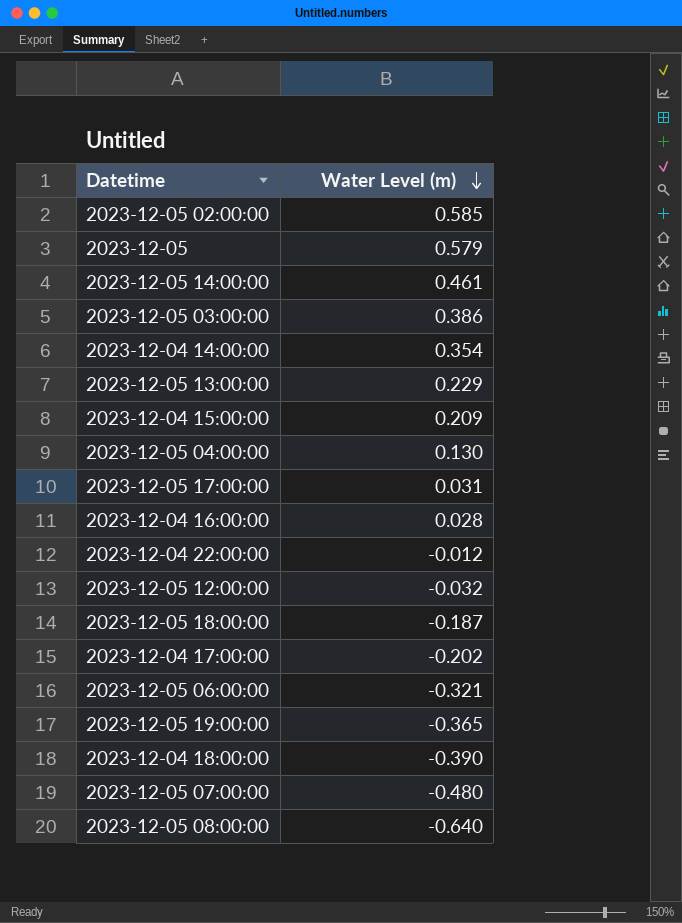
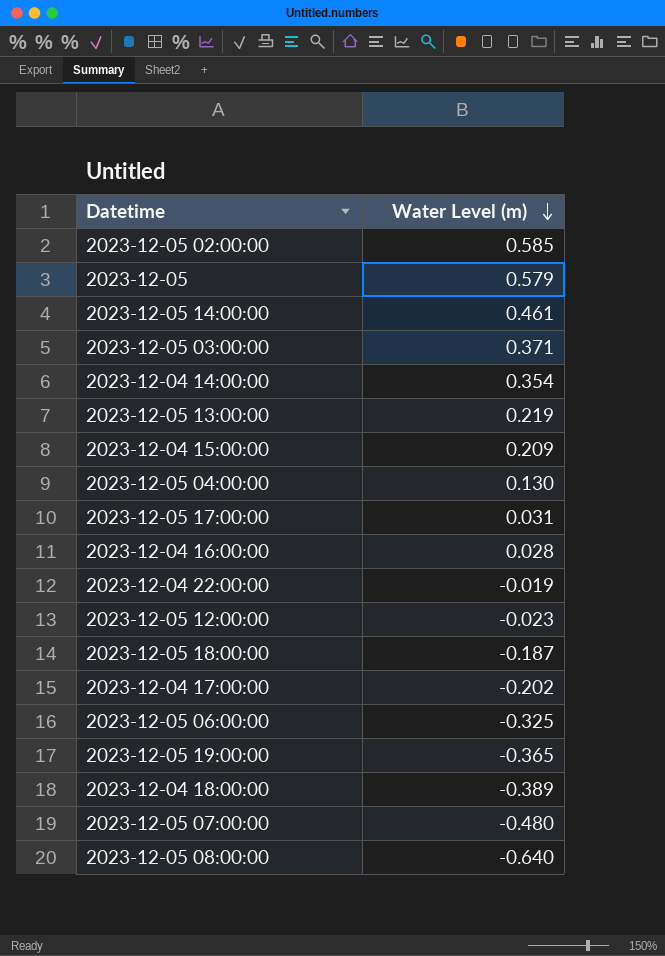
2023-12-05 03:00:00 | Water Level (m): 0.386 -> 0.371
2023-12-05 13:00:00 | Water Level (m): 0.229 -> 0.219
2023-12-04 22:00:00 | Water Level (m): -0.012 -> -0.019
2023-12-05 12:00:00 | Water Level (m): -0.032 -> -0.023
2023-12-05 06:00:00 | Water Level (m): -0.321 -> -0.325
2023-12-04 18:00:00 | Water Level (m): -0.390 -> -0.389

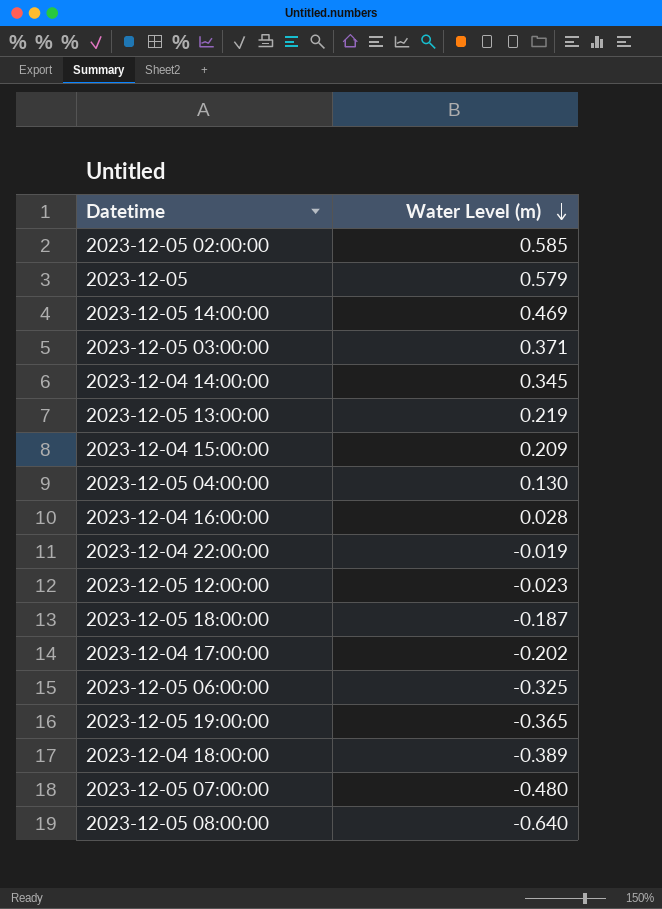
row 2023-12-05 17:00:00: 0.031 -> none
2023-12-05 14:00:00 | Water Level (m): 0.461 -> 0.469
2023-12-04 14:00:00 | Water Level (m): 0.354 -> 0.345

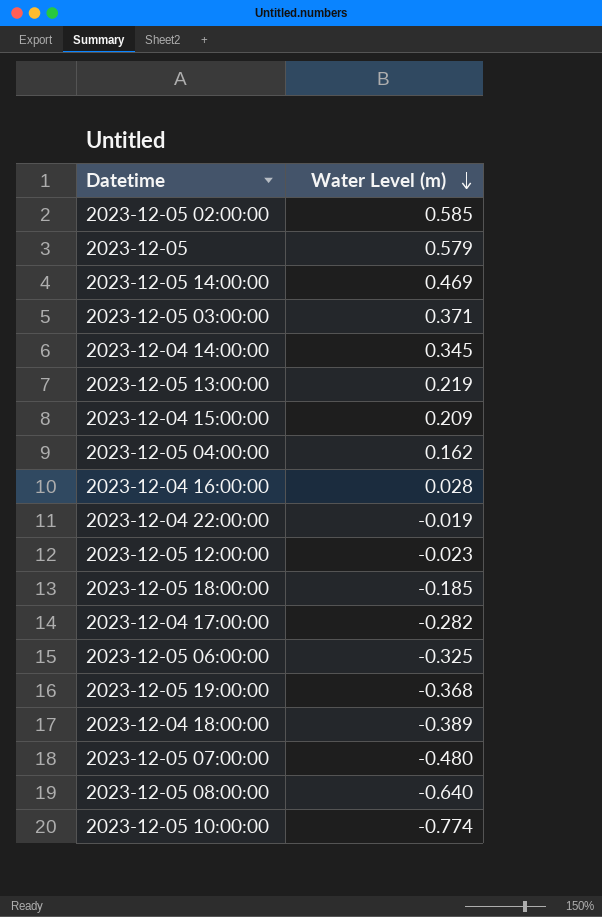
2023-12-05 04:00:00 | Water Level (m): 0.130 -> 0.162
2023-12-05 18:00:00 | Water Level (m): -0.187 -> -0.185
2023-12-04 17:00:00 | Water Level (m): -0.202 -> -0.282
2023-12-05 19:00:00 | Water Level (m): -0.365 -> -0.368
row 2023-12-05 10:00:00: none -> -0.774

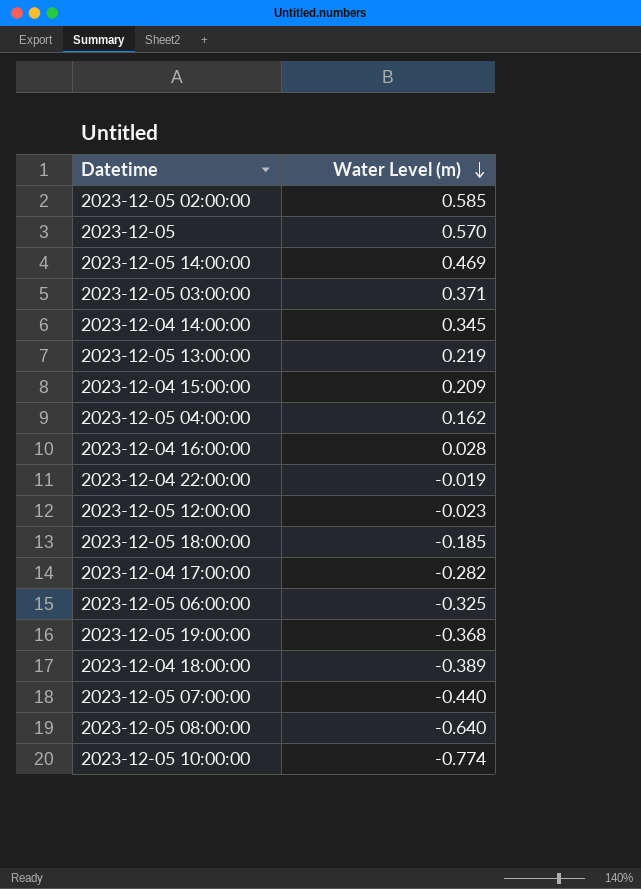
2023-12-05 | Water Level (m): 0.579 -> 0.570
2023-12-05 07:00:00 | Water Level (m): -0.480 -> -0.440

